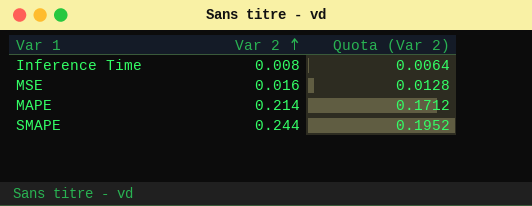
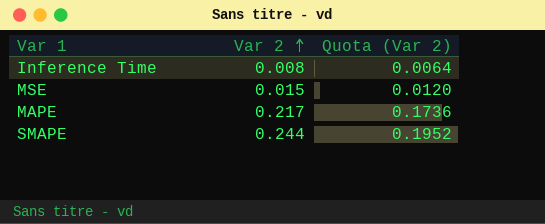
MSE | Var 2: 0.016 -> 0.015
MSE | Quota (Var 2): 0.0128 -> 0.0120
MAPE | Var 2: 0.214 -> 0.217
MAPE | Quota (Var 2): 0.1712 -> 0.1736

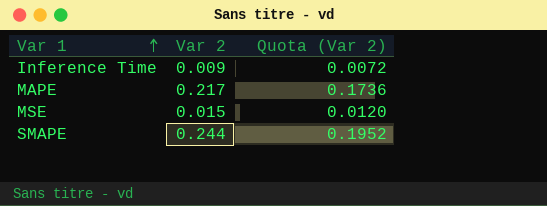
row order: Var 2 ascending -> Var 1 ascending
Inference Time | Var 2: 0.008 -> 0.009
Inference Time | Quota (Var 2): 0.0064 -> 0.0072

